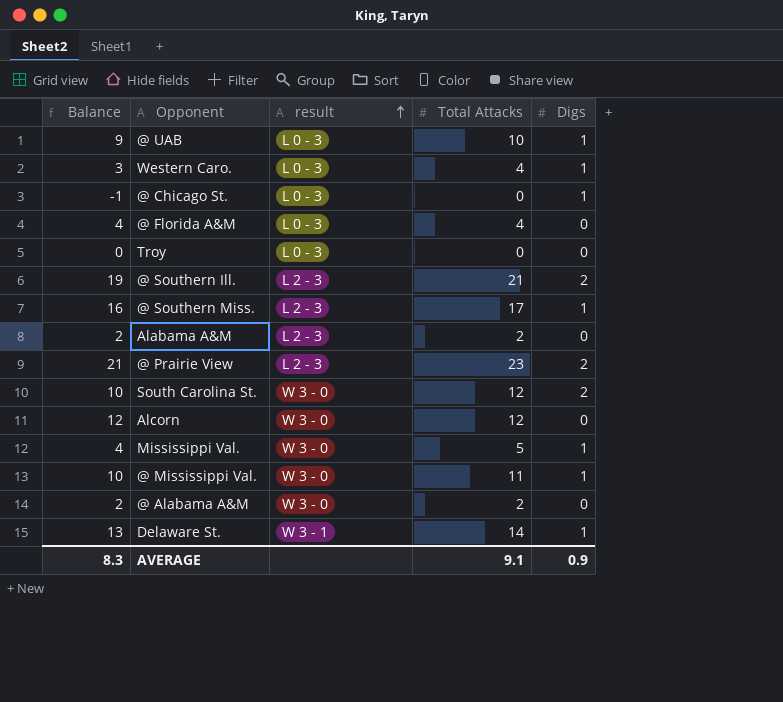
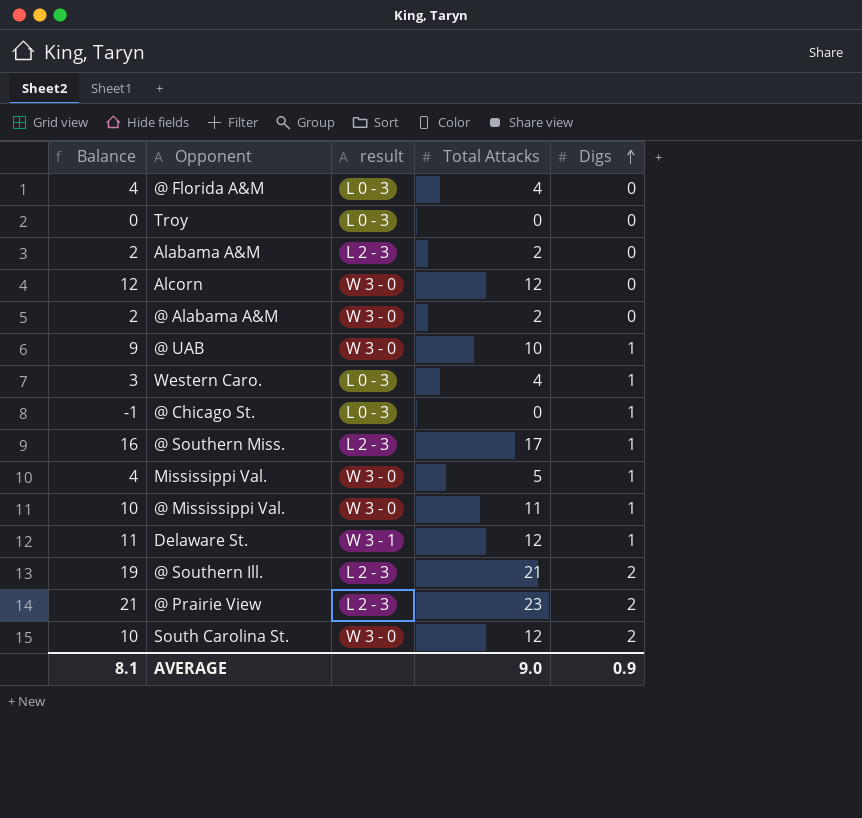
row order: result ascending -> Digs ascending
@ UAB | result: L 0 - 3 -> W 3 - 0
Delaware St. | Balance: 13 -> 11
Delaware St. | Total Attacks: 14 -> 12
AVERAGE | Balance: 8.3 -> 8.1
AVERAGE | Total Attacks: 9.1 -> 9.0

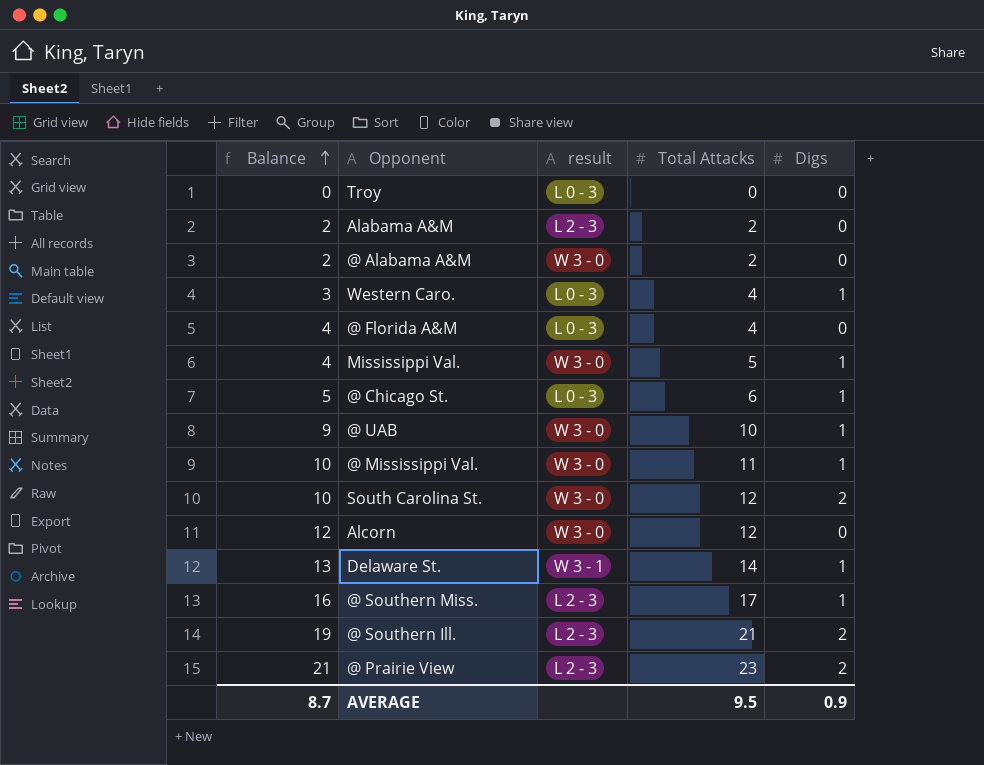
row order: Digs ascending -> Balance ascending
@ Chicago St. | Balance: -1 -> 5
@ Chicago St. | Total Attacks: 0 -> 6
Delaware St. | Balance: 11 -> 13
Delaware St. | Total Attacks: 12 -> 14
AVERAGE | Balance: 8.1 -> 8.7
AVERAGE | Total Attacks: 9.0 -> 9.5

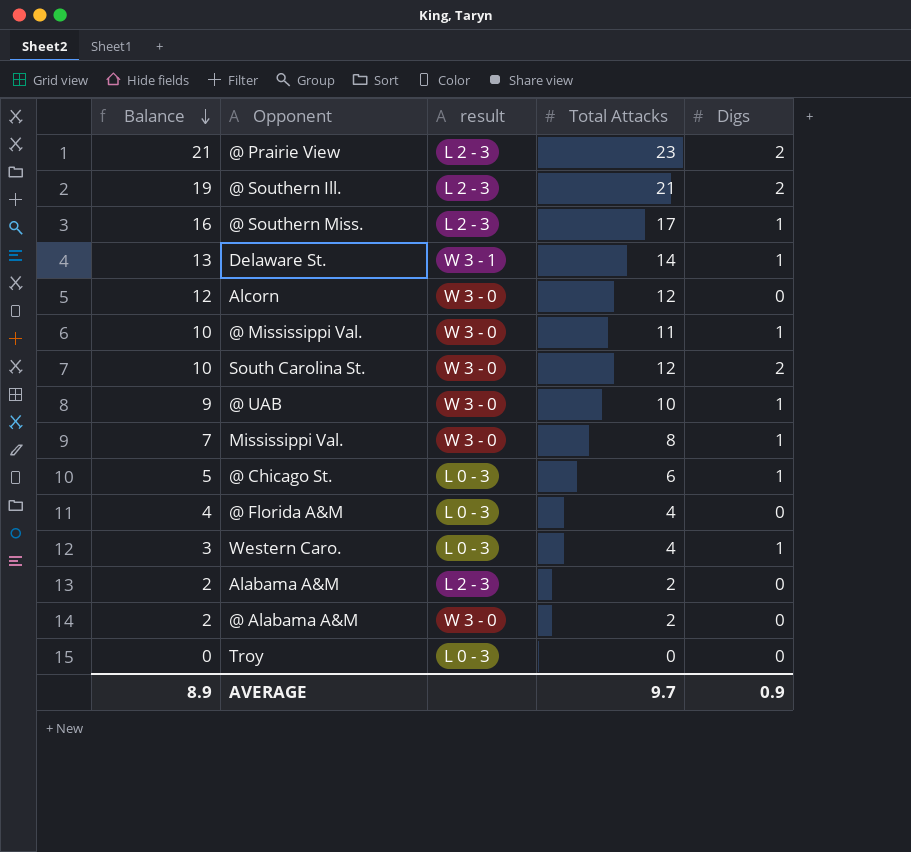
row order: Balance ascending -> Balance descending
Mississippi Val. | Balance: 4 -> 7
Mississippi Val. | Total Attacks: 5 -> 8
AVERAGE | Balance: 8.7 -> 8.9
AVERAGE | Total Attacks: 9.5 -> 9.7

